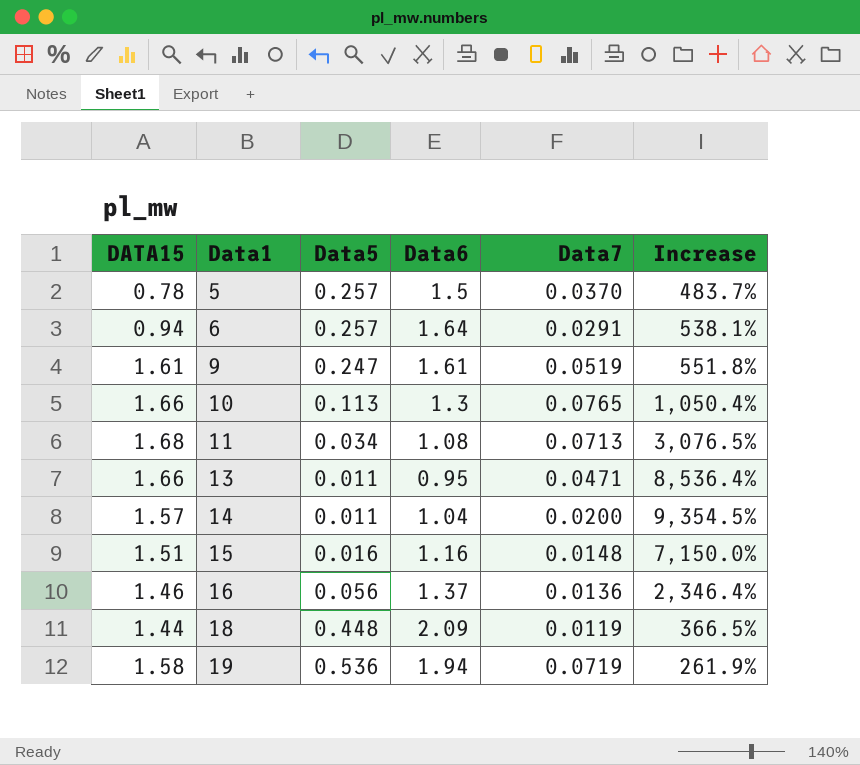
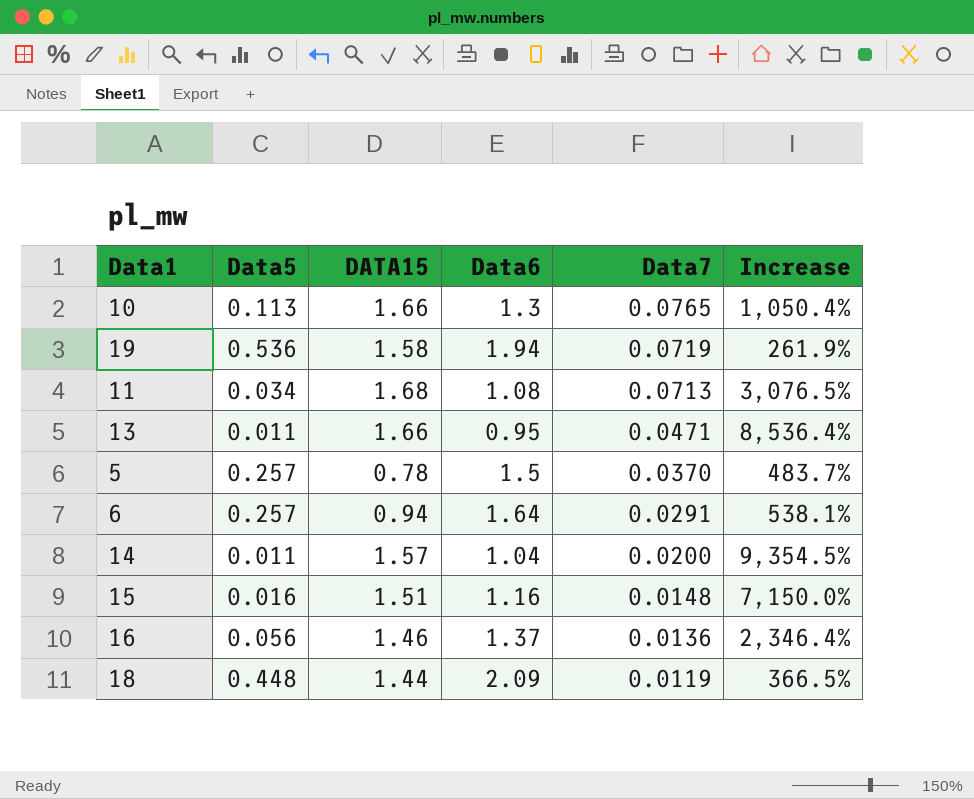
row order: Data1 ascending -> Data7 descending
column DATA15 | position: 1 -> 3
row 9: 1.61 | 0.247 | 1.61 | 0.0519 | 551.8% -> none

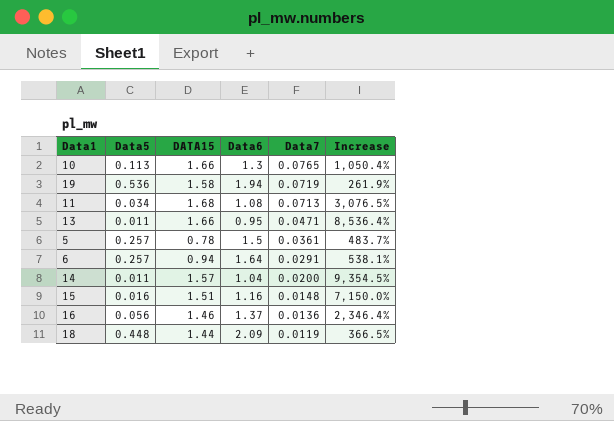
5 | Data7: 0.0370 -> 0.0361

